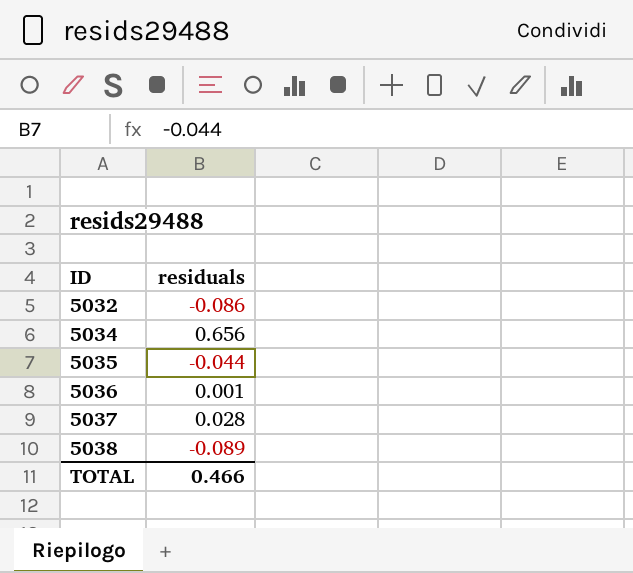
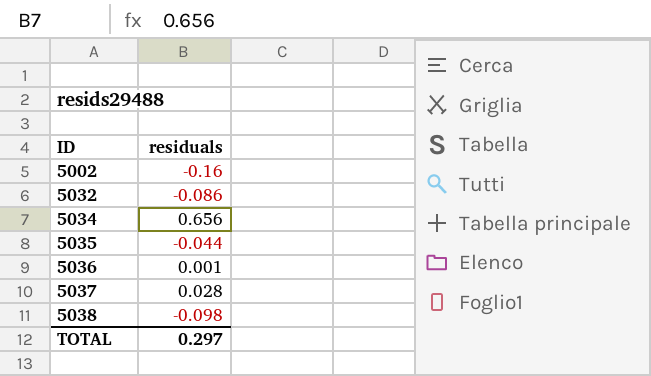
row 5002: none -> -0.16
5038 | residuals: -0.089 -> -0.098
TOTAL | residuals: 0.466 -> 0.297

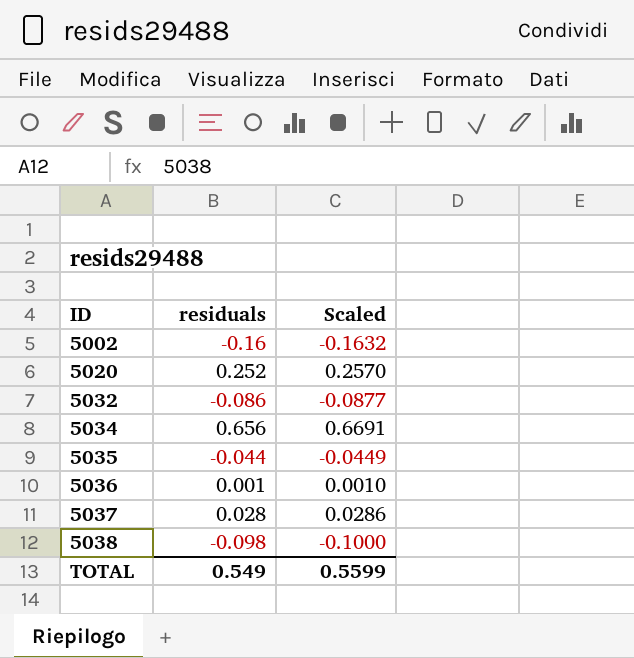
column Scaled | formula: none -> [residuals] * 1.02
row 5020: none -> 0.252 | 0.2570
TOTAL | residuals: 0.297 -> 0.549

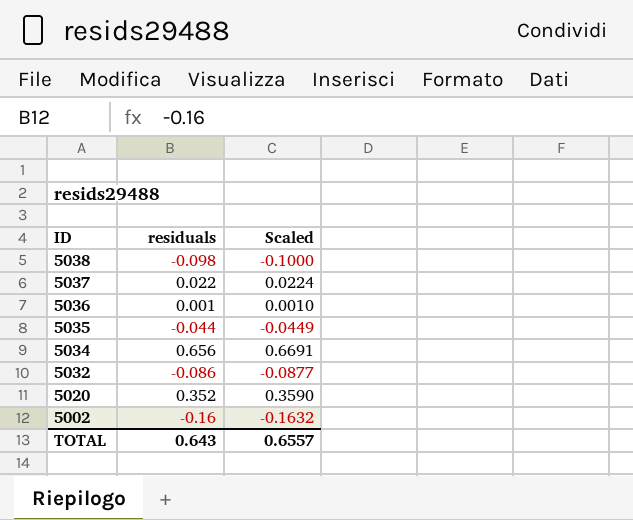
row order: ID ascending -> ID descending
5037 | residuals: 0.028 -> 0.022
5037 | Scaled: 0.0286 -> 0.0224
5020 | residuals: 0.252 -> 0.352
5020 | Scaled: 0.2570 -> 0.3590
TOTAL | residuals: 0.549 -> 0.643
TOTAL | Scaled: 0.5599 -> 0.6557

